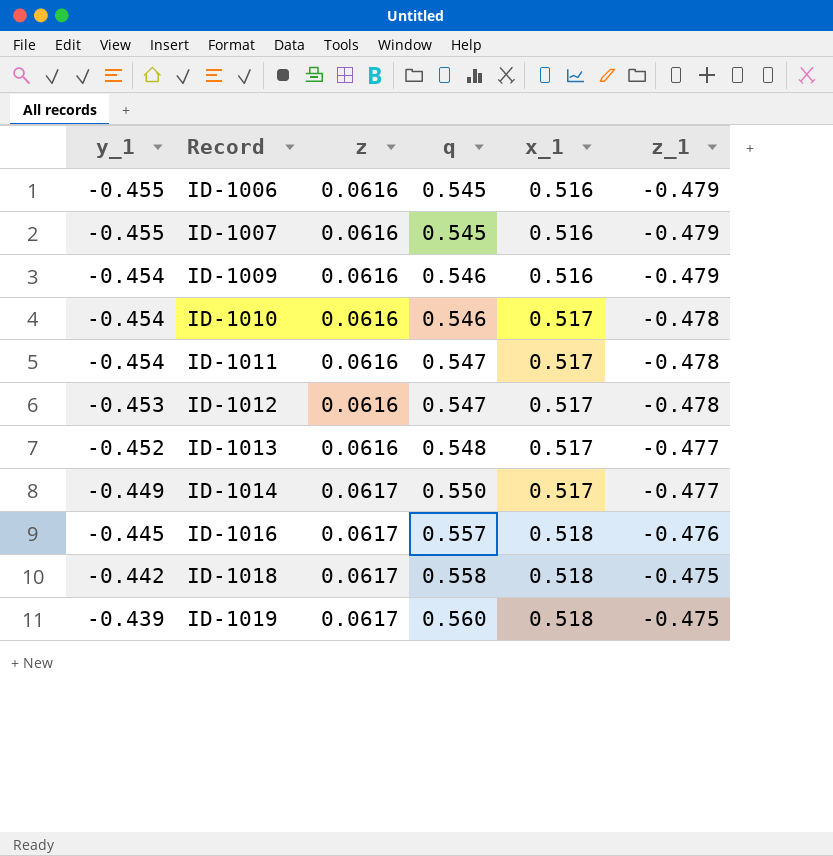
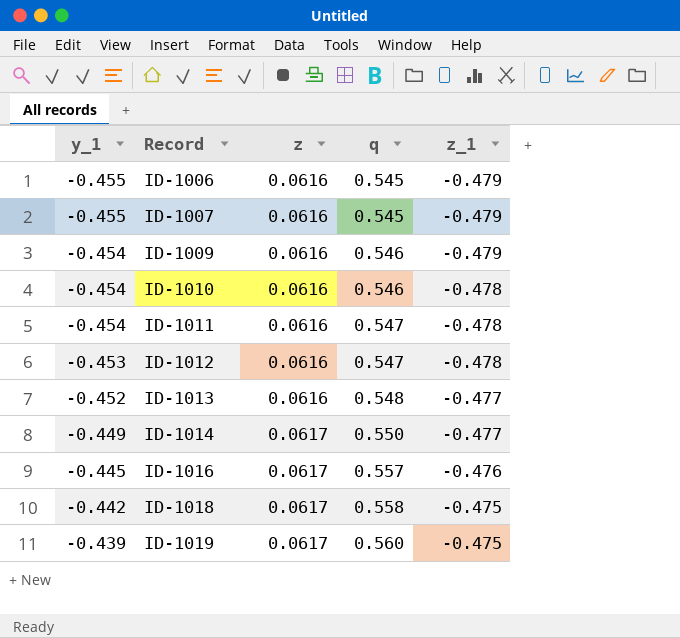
column x_1 | position: 5 -> none

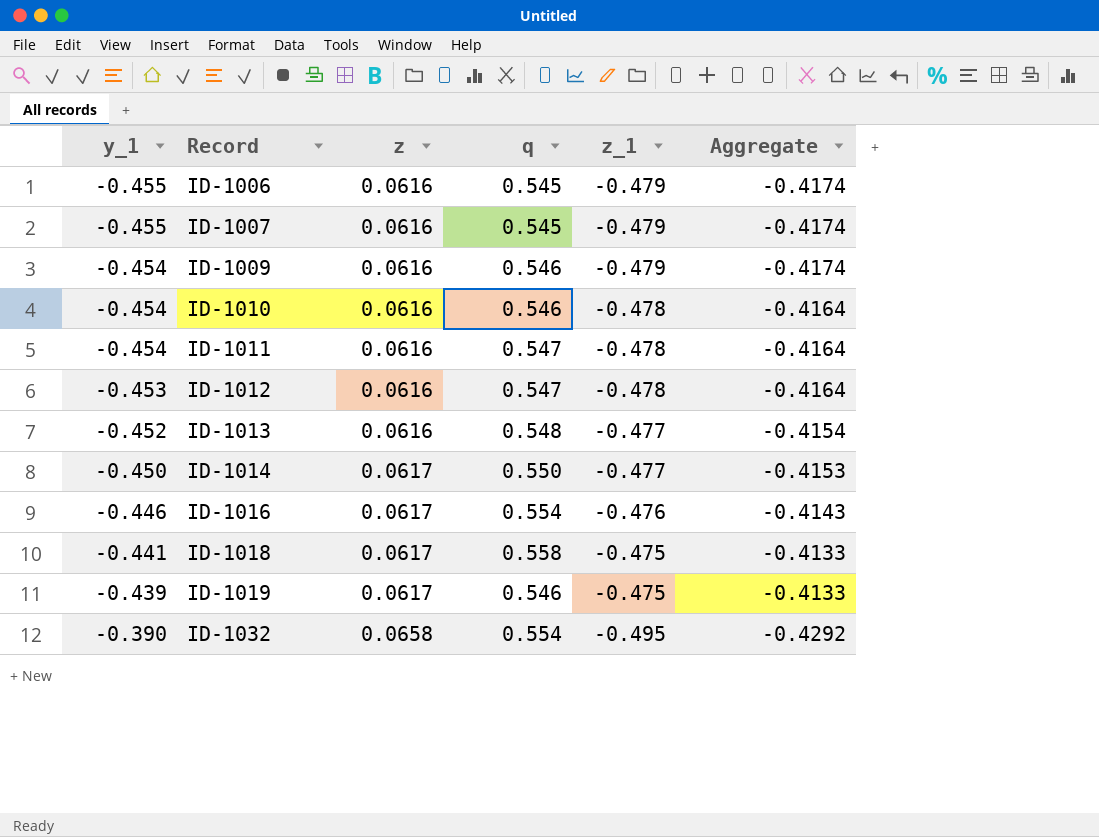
column Aggregate | formula: none -> [z] + [z_1]
ID-1014 | y_1: -0.449 -> -0.450
ID-1016 | y_1: -0.445 -> -0.446
ID-1016 | q: 0.557 -> 0.554
ID-1018 | y_1: -0.442 -> -0.441
ID-1019 | q: 0.560 -> 0.546
row ID-1032: none -> -0.390 | 0.0658 | 0.554 | -0.495 | -0.4292

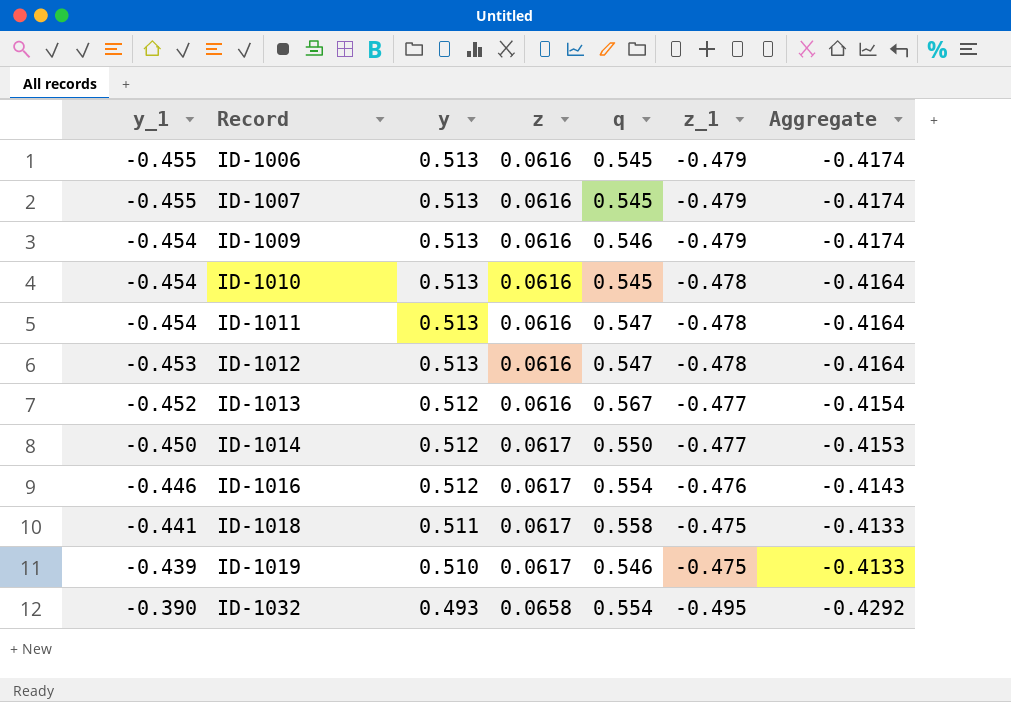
column y | position: none -> 3
ID-1010 | q: 0.546 -> 0.545
ID-1013 | q: 0.548 -> 0.567

